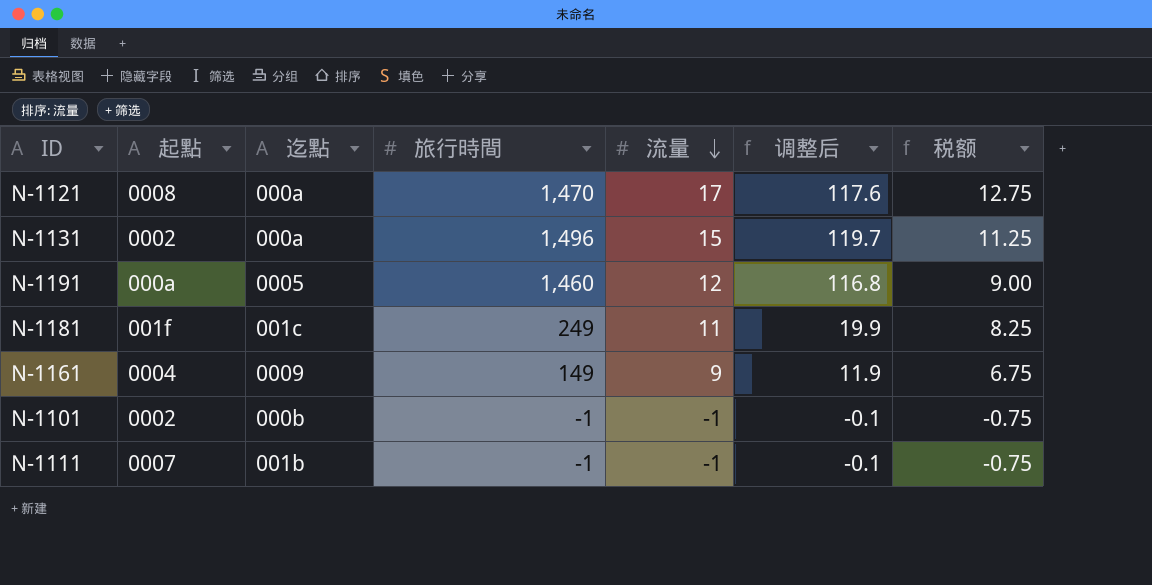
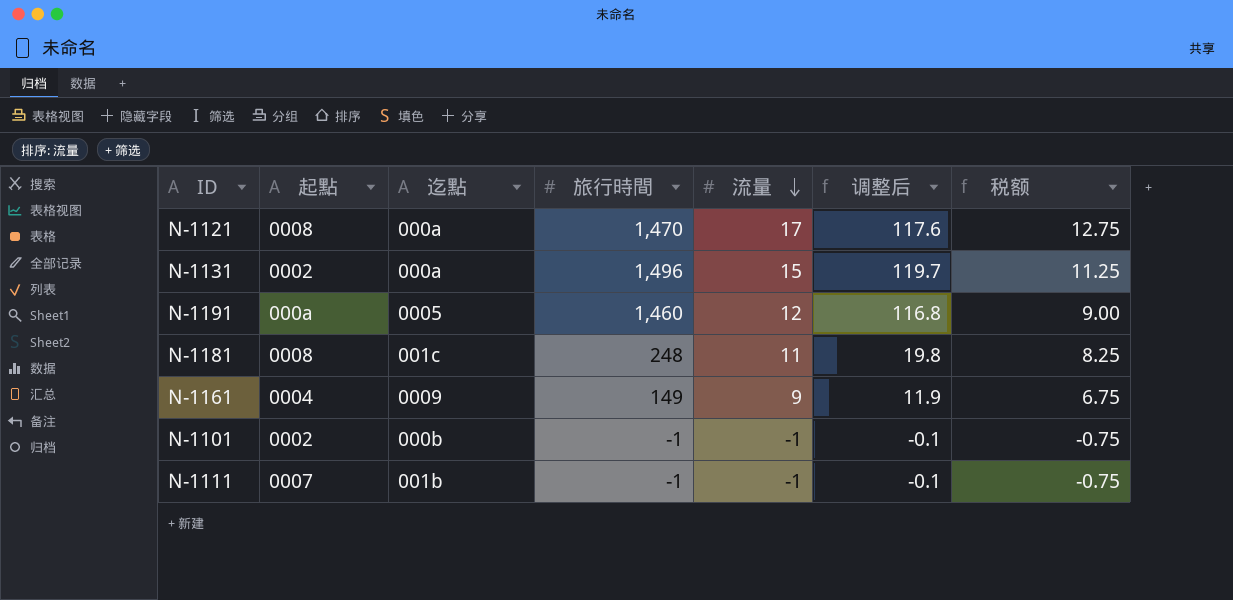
N-1181 | 起點: 001f -> 0008
N-1181 | 旅行時間: 249 -> 248
N-1181 | 调整后: 19.9 -> 19.8

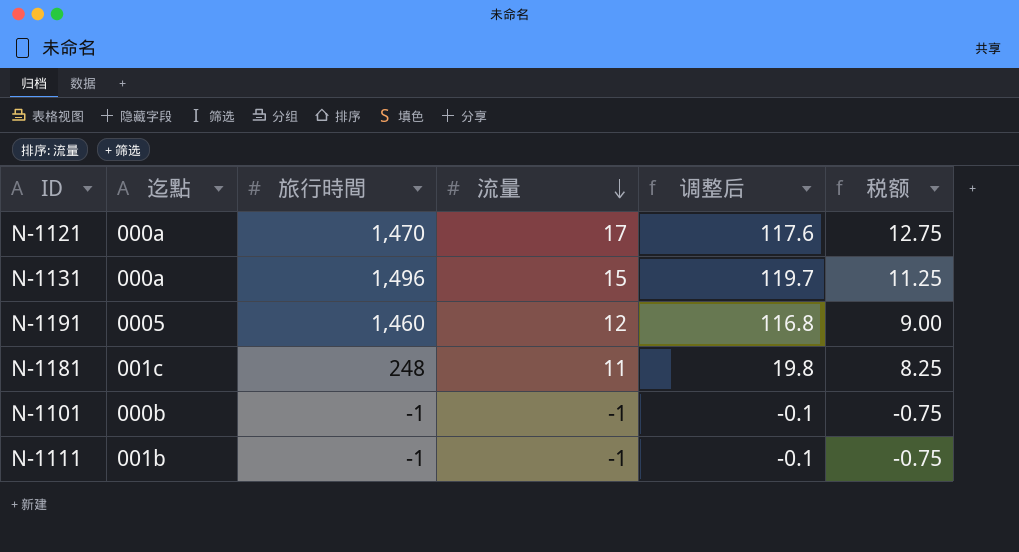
column 起點 | position: 2 -> none
row N-1161: 0004 | 0009 | 149 | 9 | 11.9 | 6.75 -> none

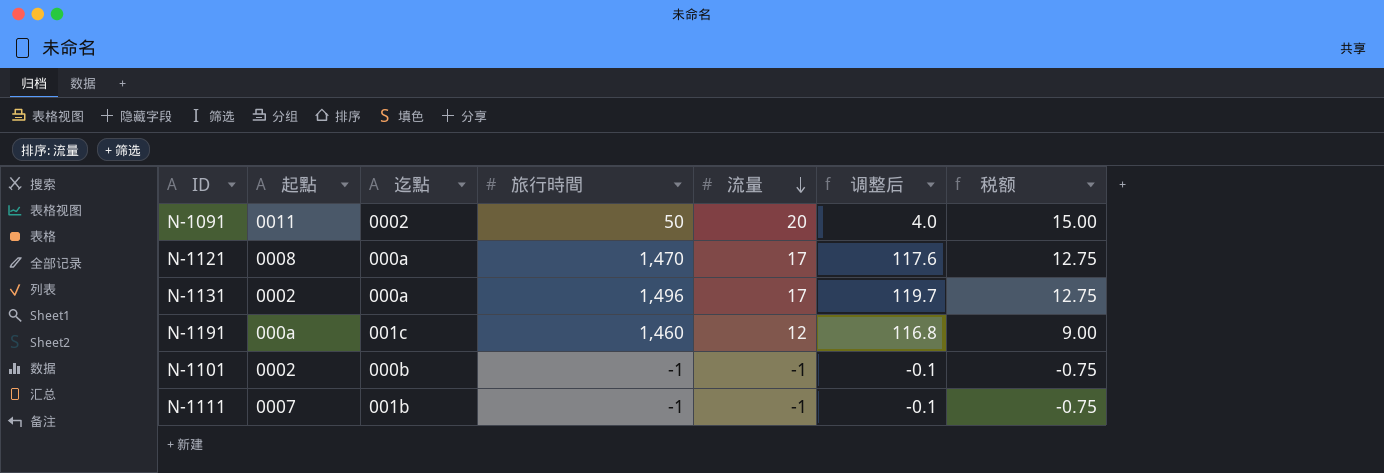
column 起點 | position: none -> 2
row N-1181: 001c | 248 | 11 | 19.8 | 8.25 -> none
row N-1091: none -> 0011 | 0002 | 50 | 20 | 4.0 | 15.00
N-1131 | 流量: 15 -> 17
N-1131 | 税额: 11.25 -> 12.75
N-1191 | 迄點: 0005 -> 001c

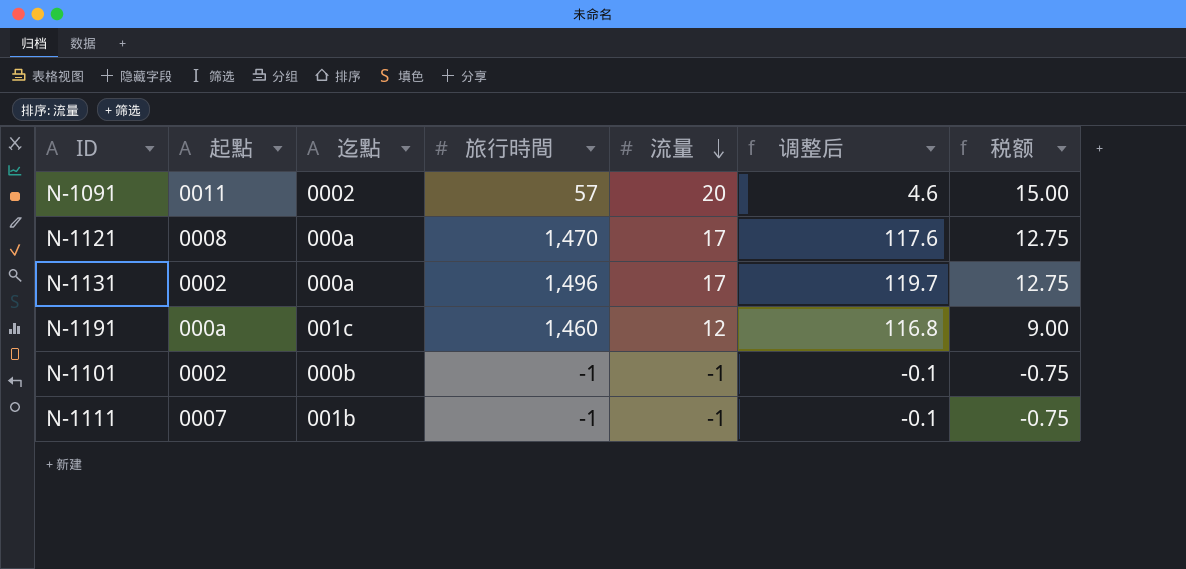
N-1091 | 旅行時間: 50 -> 57
N-1091 | 调整后: 4.0 -> 4.6

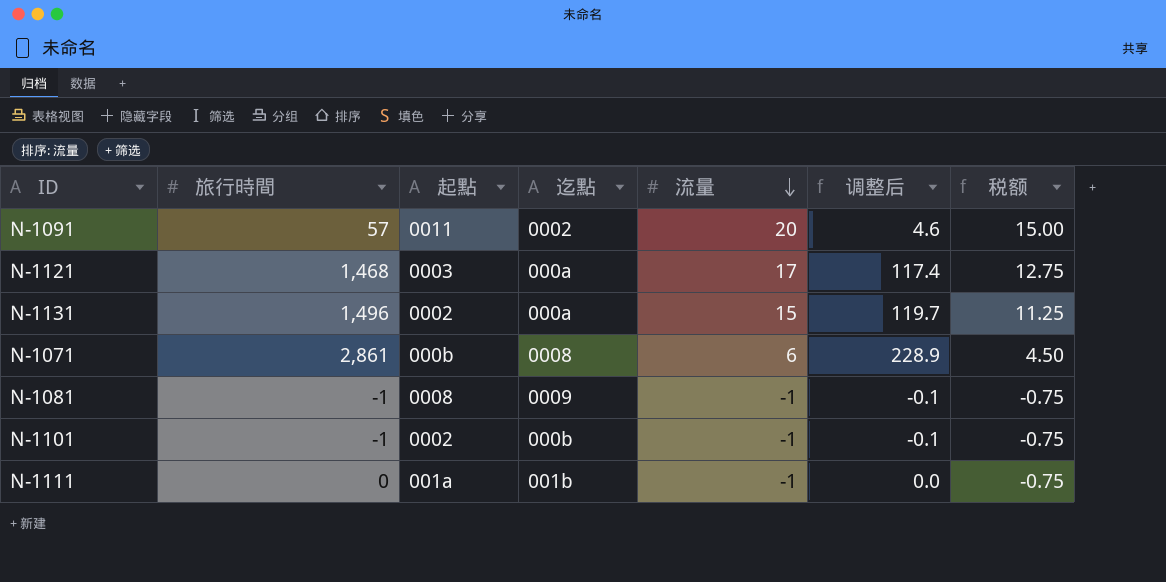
column 旅行時間 | position: 4 -> 2
row N-1191: 000a | 001c | 1,460 | 12 | 116.8 | 9.00 -> none
N-1121 | 旅行時間: 1,470 -> 1,468
N-1121 | 起點: 0008 -> 0003
N-1121 | 调整后: 117.6 -> 117.4
N-1131 | 流量: 17 -> 15
N-1131 | 税额: 12.75 -> 11.25
row N-1071: none -> 2,861 | 000b | 0008 | 6 | 228.9 | 4.50
row N-1081: none -> -1 | 0008 | 0009 | -1 | -0.1 | -0.75
N-1111 | 旅行時間: -1 -> 0
N-1111 | 起點: 0007 -> 001a
N-1111 | 调整后: -0.1 -> 0.0

